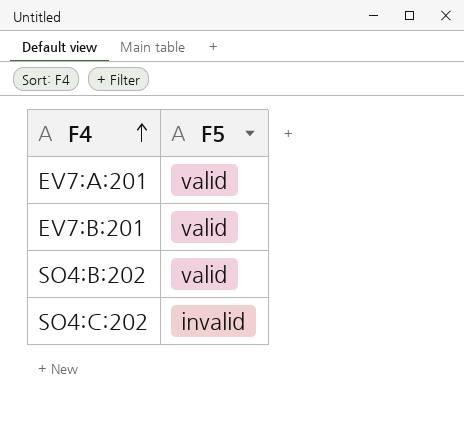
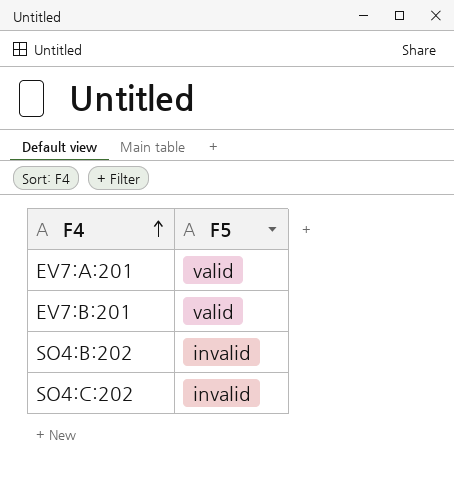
SO4:B:202 | F5: valid -> invalid

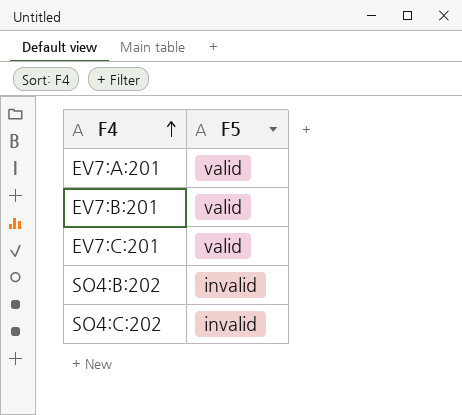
row EV7:C:201: none -> valid

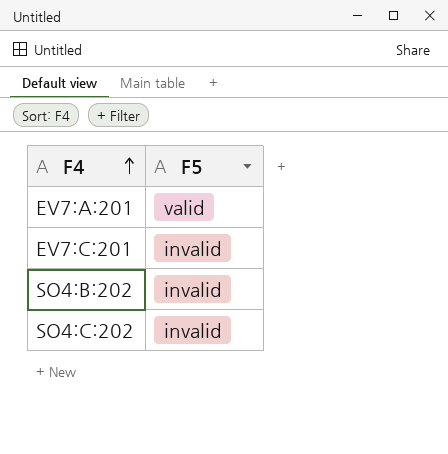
row EV7:B:201: valid -> none
EV7:C:201 | F5: valid -> invalid

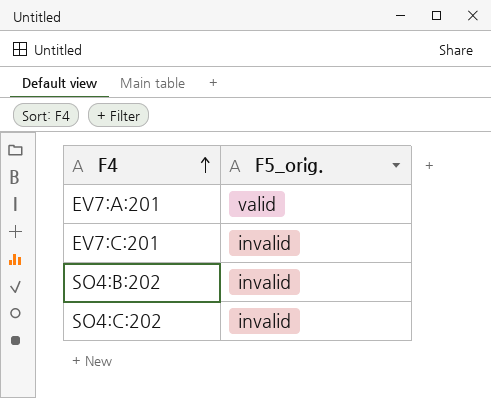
column name: F5 -> F5_orig.

